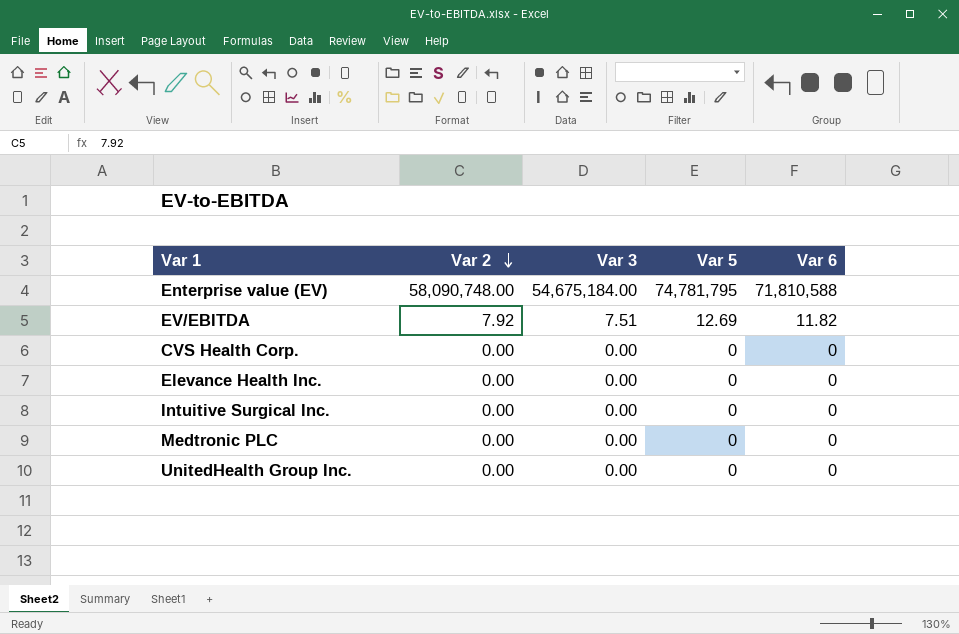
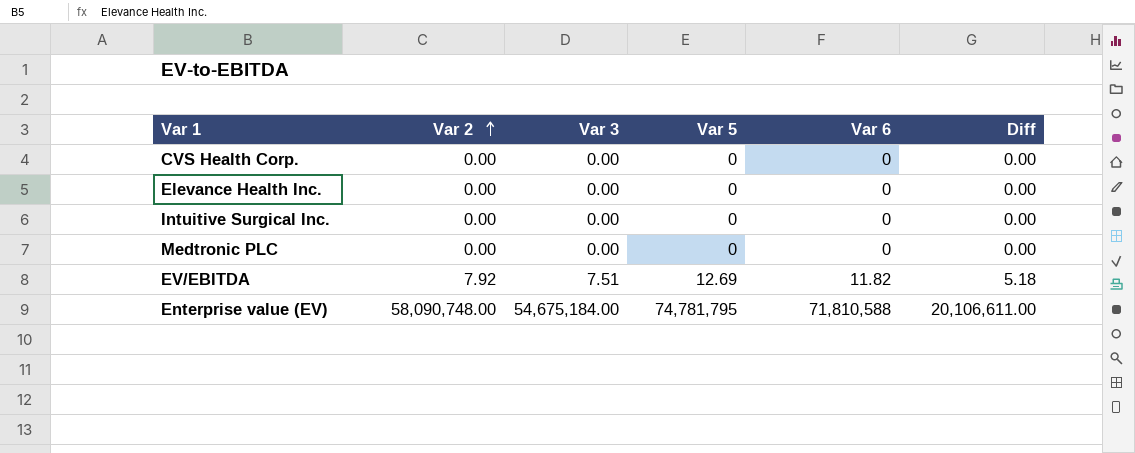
row order: Var 2 descending -> Var 2 ascending
column Diff | formula: none -> [Var 5] - [Var 3]
row UnitedHealth Group Inc.: 0.00 | 0.00 | 0 | 0 -> none

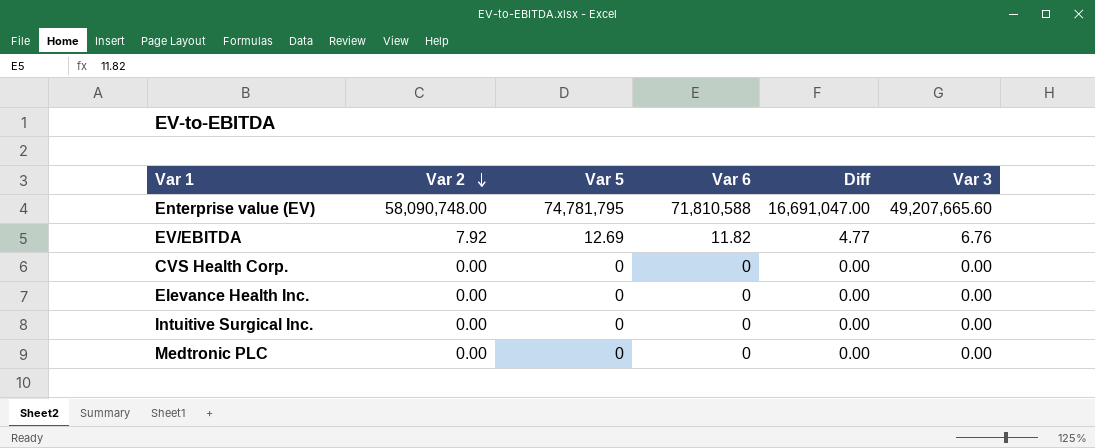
row order: Var 2 ascending -> Var 2 descending
column Diff | formula: [Var 5] - [Var 3] -> [Var 5] - [Var 2]
column Var 3 | position: 3 -> 6
Enterprise value (EV) | Var 3: 54,675,184.00 -> 49,207,665.60
EV/EBITDA | Var 3: 7.51 -> 6.76

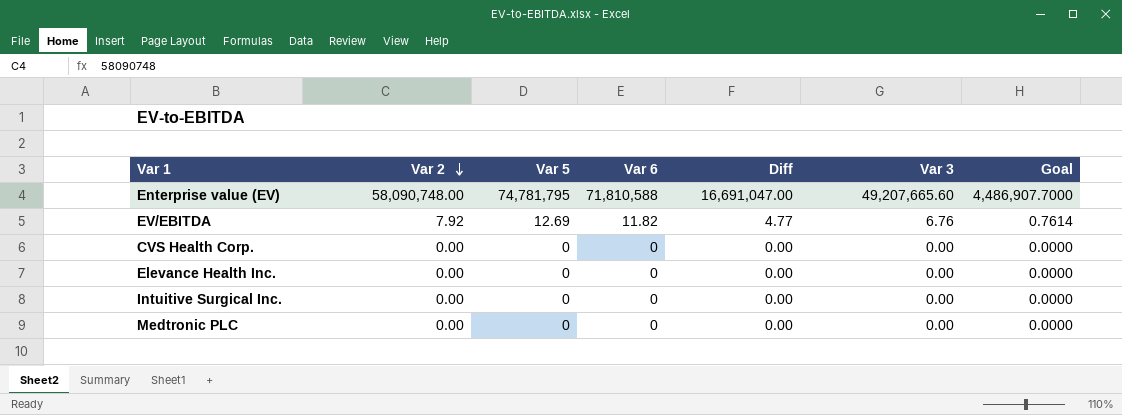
column Goal | formula: none -> [Var 5] * 0.06

